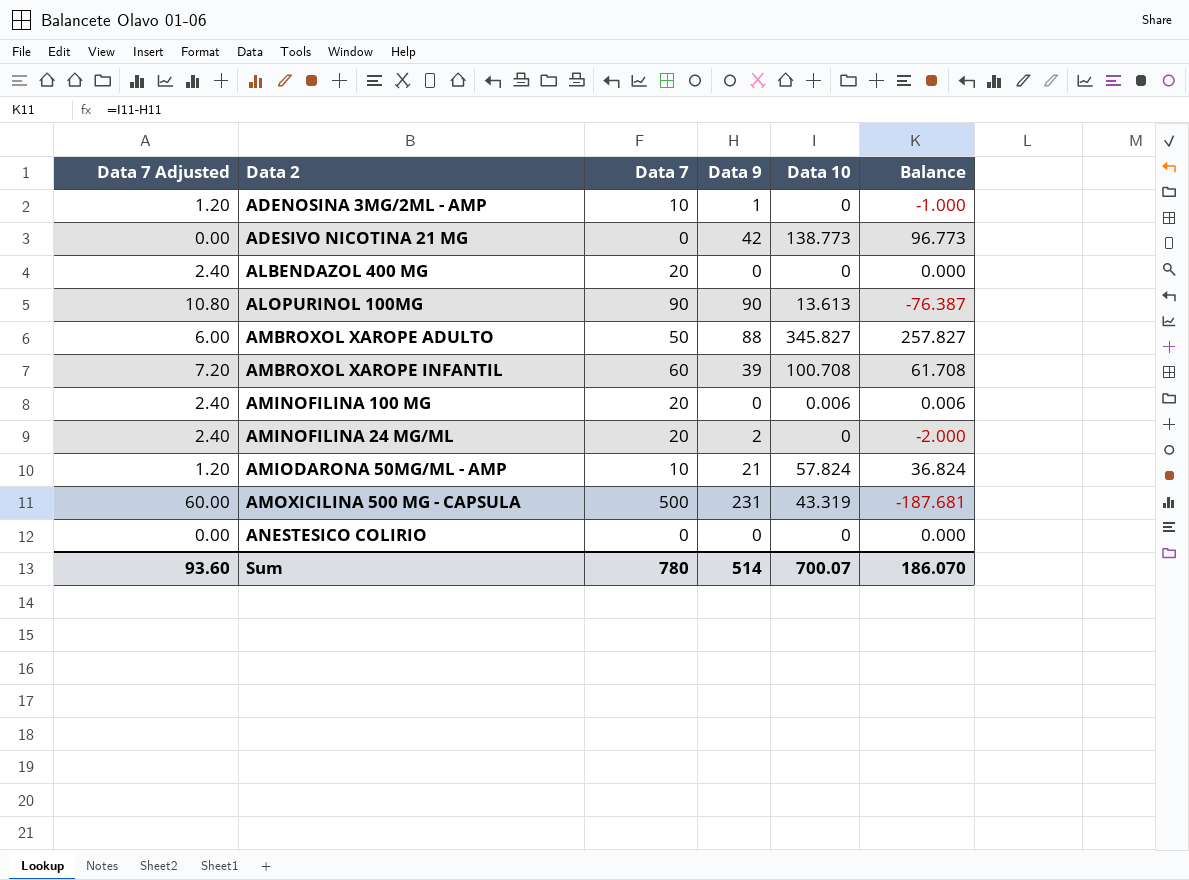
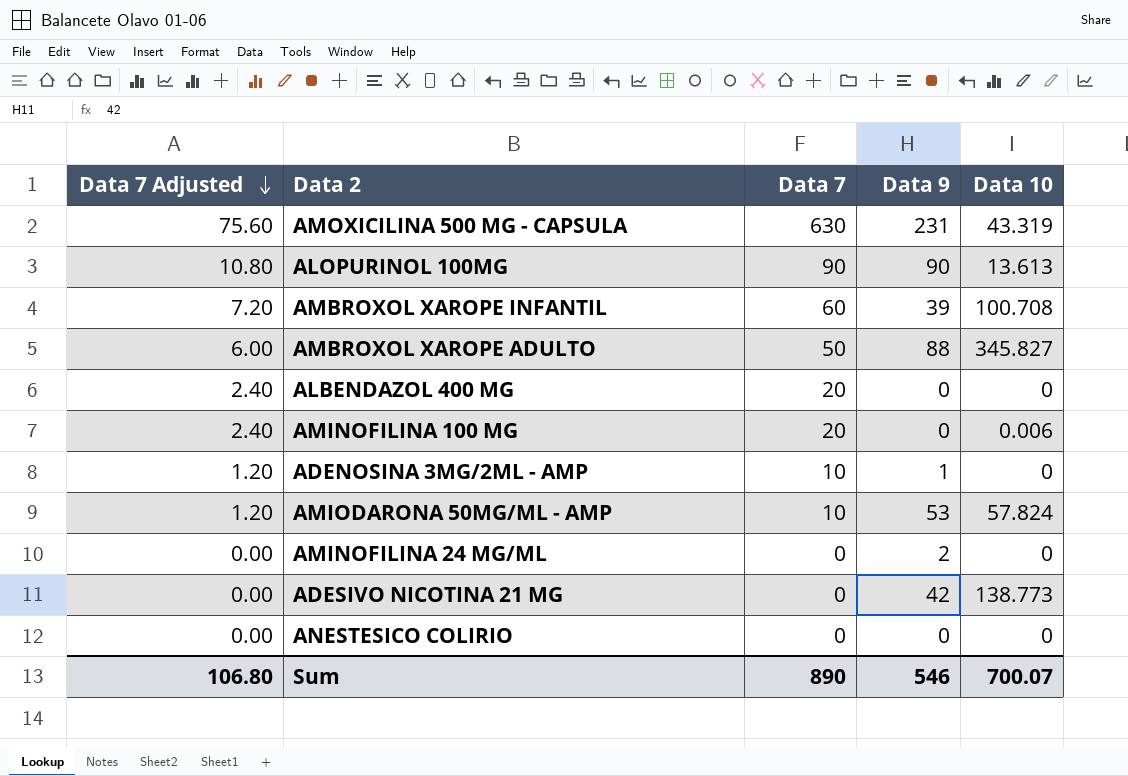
row order: none -> Data 7 Adjusted descending
column Balance | formula: [Data 10] - [Data 9] -> none
AMOXICILINA 500 MG - CAPSULA | Data 7 Adjusted: 60.00 -> 75.60
AMOXICILINA 500 MG - CAPSULA | Data 7: 500 -> 630
AMIODARONA 50MG/ML - AMP | Data 9: 21 -> 53
AMINOFILINA 24 MG/ML | Data 7 Adjusted: 2.40 -> 0.00
AMINOFILINA 24 MG/ML | Data 7: 20 -> 0
Sum | Data 7 Adjusted: 93.60 -> 106.80
Sum | Data 7: 780 -> 890
Sum | Data 9: 514 -> 546

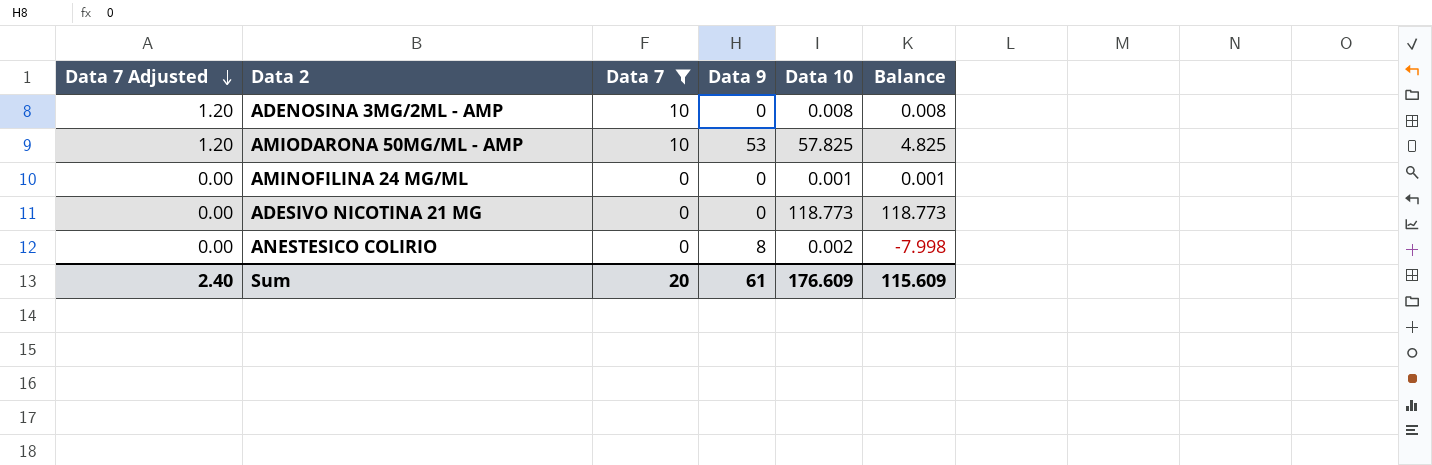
filter: none -> Data 7 <= 10
column Balance | formula: none -> [Data 10] - [Data 9]
ADENOSINA 3MG/2ML - AMP | Data 9: 1 -> 0
ADENOSINA 3MG/2ML - AMP | Data 10: 0 -> 0.008
AMIODARONA 50MG/ML - AMP | Data 10: 57.824 -> 57.825
AMINOFILINA 24 MG/ML | Data 9: 2 -> 0
AMINOFILINA 24 MG/ML | Data 10: 0 -> 0.001
ADESIVO NICOTINA 21 MG | Data 9: 42 -> 0
ADESIVO NICOTINA 21 MG | Data 10: 138.773 -> 118.773
ANESTESICO COLIRIO | Data 9: 0 -> 8
ANESTESICO COLIRIO | Data 10: 0 -> 0.002
Sum | Data 7 Adjusted: 106.80 -> 2.40
Sum | Data 7: 890 -> 20
Sum | Data 9: 546 -> 61
Sum | Data 10: 700.07 -> 176.609

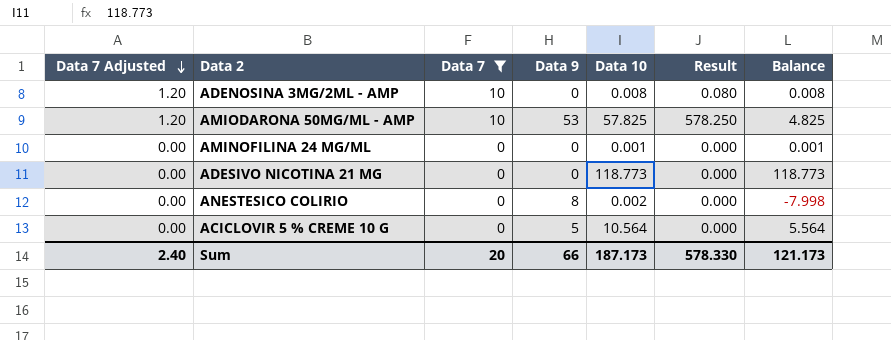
column Result | formula: none -> [Data 7] * [Data 10]
row ACICLOVIR 5 % CREME 10 G: none -> 0.00 | 0 | 5 | 10.564 | 0.000 | 5.564
Sum | Data 9: 61 -> 66
Sum | Data 10: 176.609 -> 187.173
Sum | Balance: 115.609 -> 121.173

